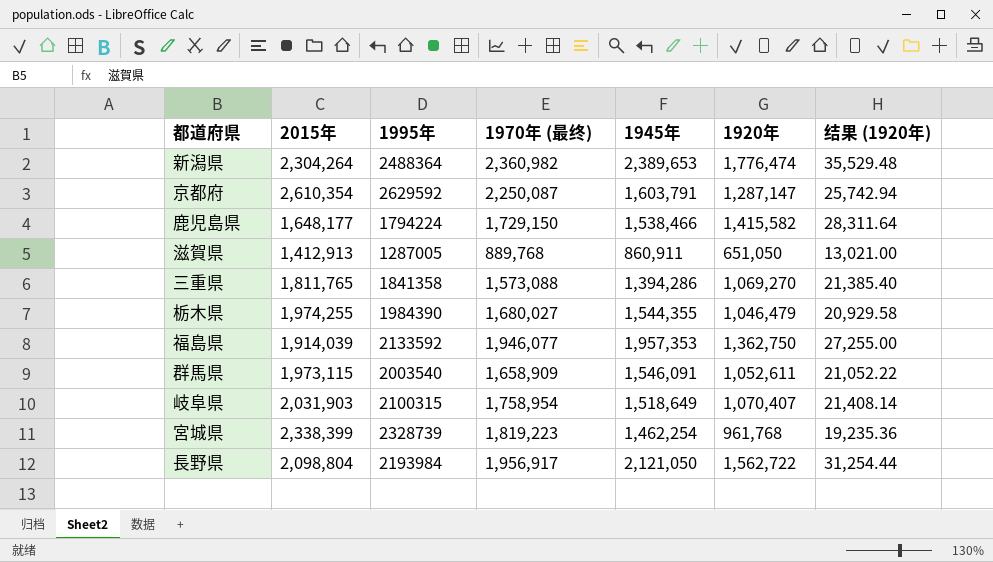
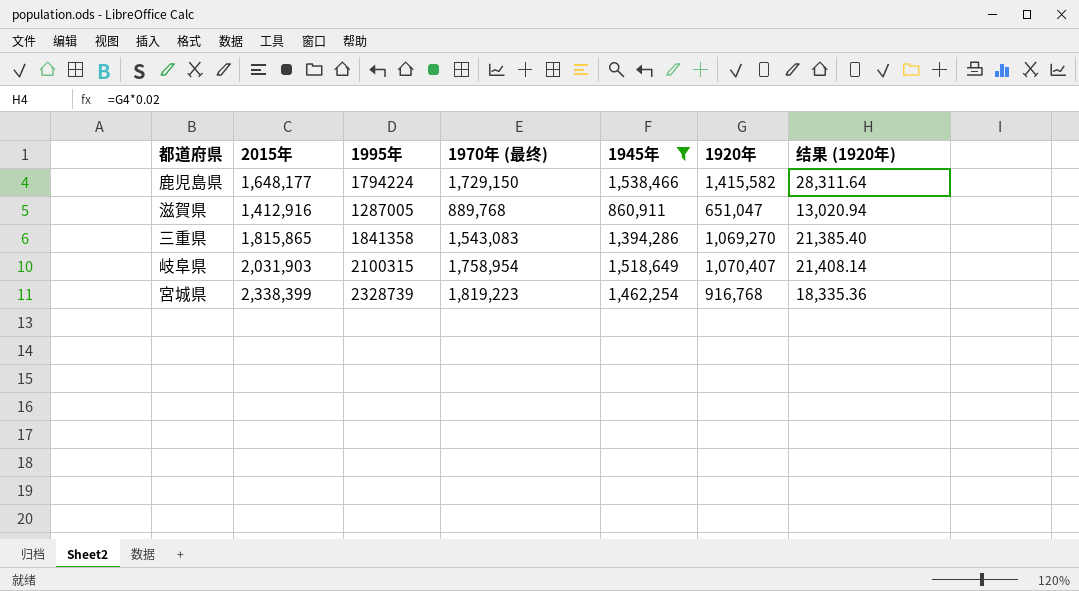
filter: none -> 1945年 <= 1,538,466
滋賀県 | 2015年: 1,412,913 -> 1,412,916
滋賀県 | 1920年: 651,050 -> 651,047
滋賀県 | 结果 (1920年): 13,021.00 -> 13,020.94
三重県 | 2015年: 1,811,765 -> 1,815,865
三重県 | 1970年 (最终): 1,573,088 -> 1,543,083
宮城県 | 1920年: 961,768 -> 916,768
宮城県 | 结果 (1920年): 19,235.36 -> 18,335.36

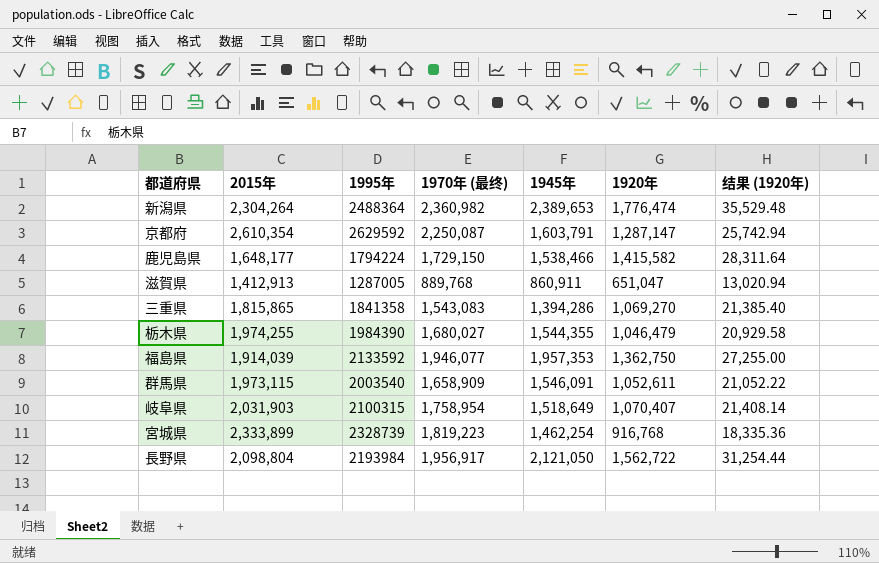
filter: 1945年 <= 1,538,466 -> none
滋賀県 | 2015年: 1,412,916 -> 1,412,913
宮城県 | 2015年: 2,338,399 -> 2,333,899

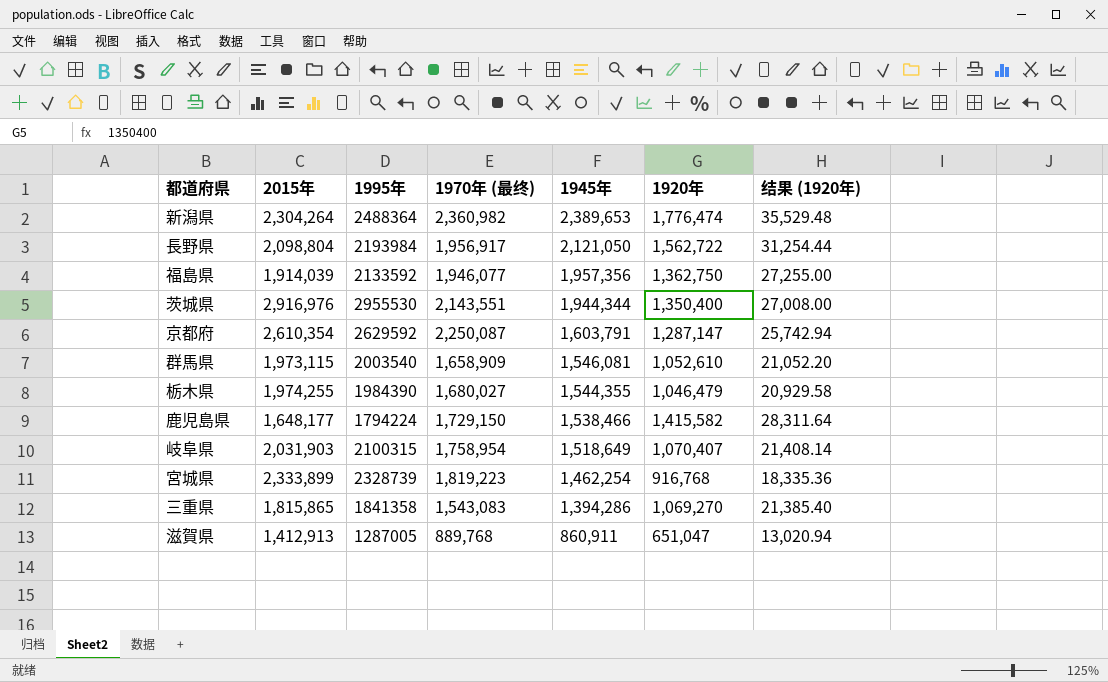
row order: none -> 1945年 descending
福島県 | 1945年: 1,957,353 -> 1,957,356
row 茨城県: none -> 2,916,976 | 2955530 | 2,143,551 | 1,944,344 | 1,350,400 | 27,008.00
群馬県 | 1945年: 1,546,091 -> 1,546,081
群馬県 | 1920年: 1,052,611 -> 1,052,610
群馬県 | 结果 (1920年): 21,052.22 -> 21,052.20

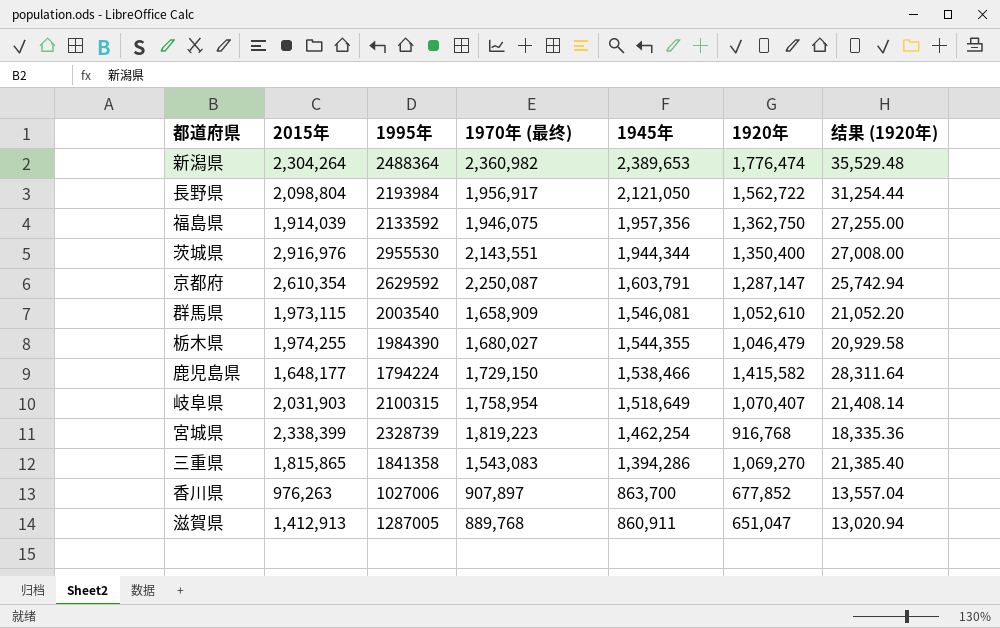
福島県 | 1970年 (最终): 1,946,077 -> 1,946,075
宮城県 | 2015年: 2,333,899 -> 2,338,399
row 香川県: none -> 976,263 | 1027006 | 907,897 | 863,700 | 677,852 | 13,557.04

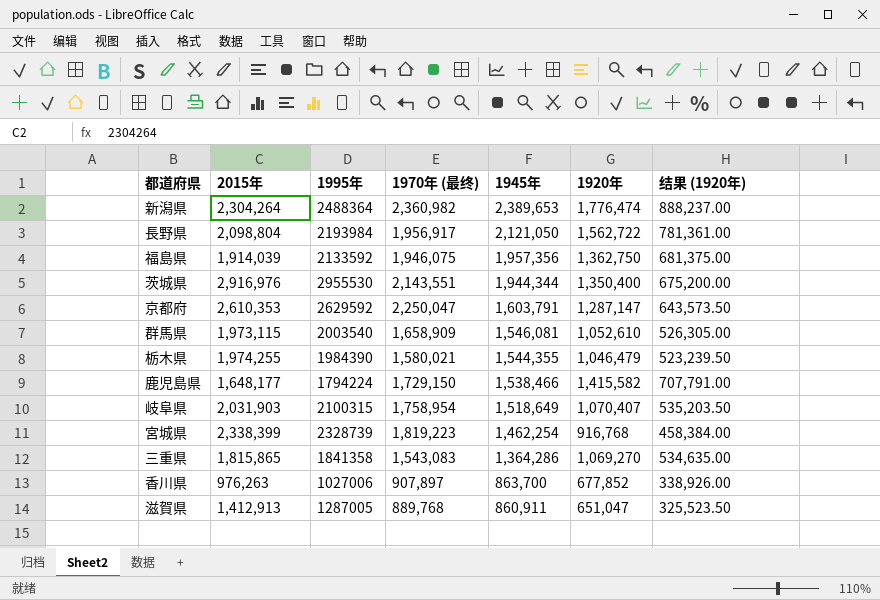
column 结果 (1920年) | formula: [1920年] * 0.02 -> [1920年] * 0.5
京都府 | 2015年: 2,610,354 -> 2,610,353
京都府 | 1970年 (最终): 2,250,087 -> 2,250,047
栃木県 | 1970年 (最终): 1,680,027 -> 1,580,021
三重県 | 1945年: 1,394,286 -> 1,364,286

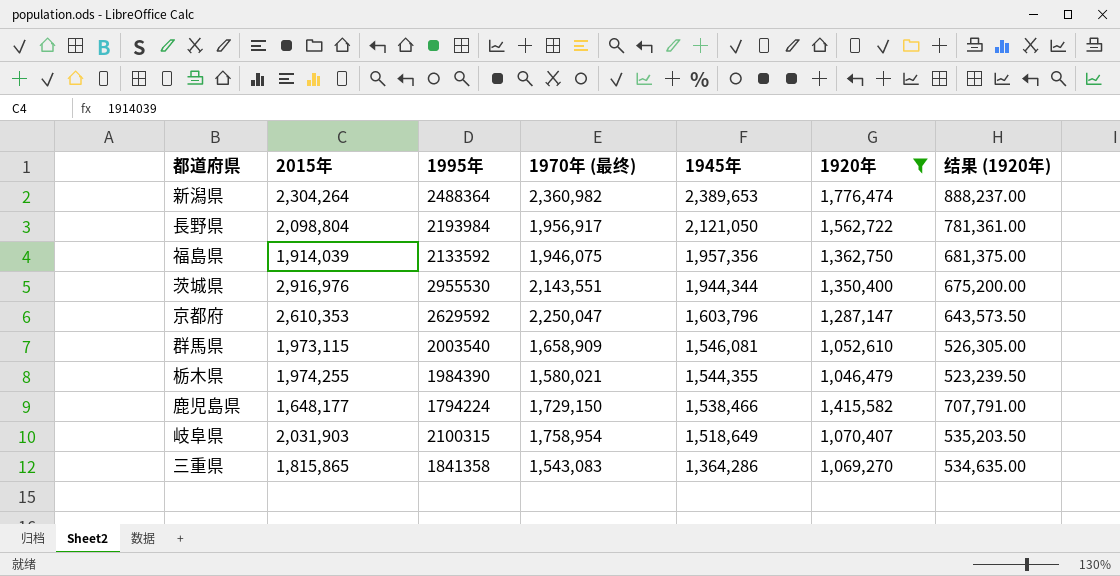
filter: none -> 1920年 >= 1,046,479
京都府 | 1945年: 1,603,791 -> 1,603,796

